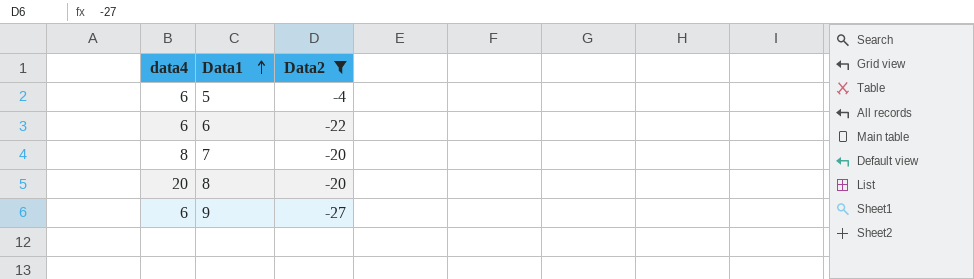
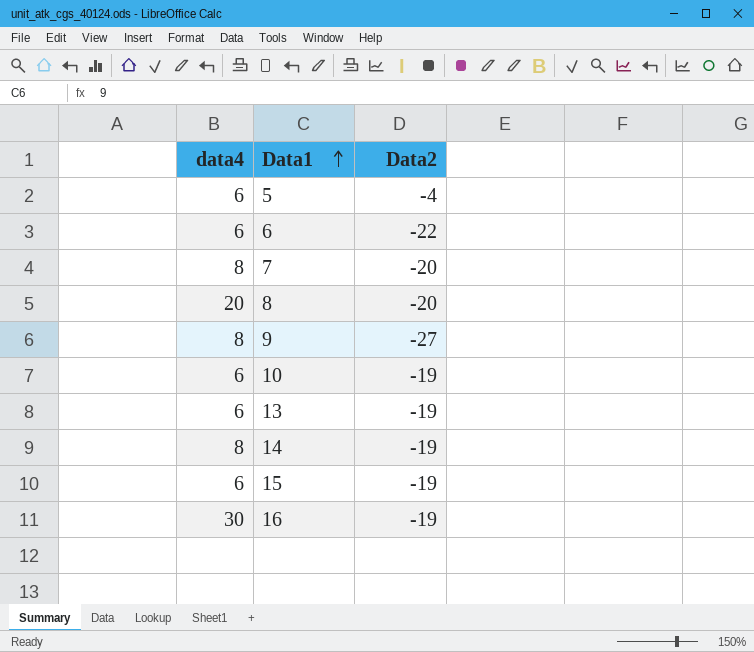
filter: Data2 != -19 -> none
9 | data4: 6 -> 8

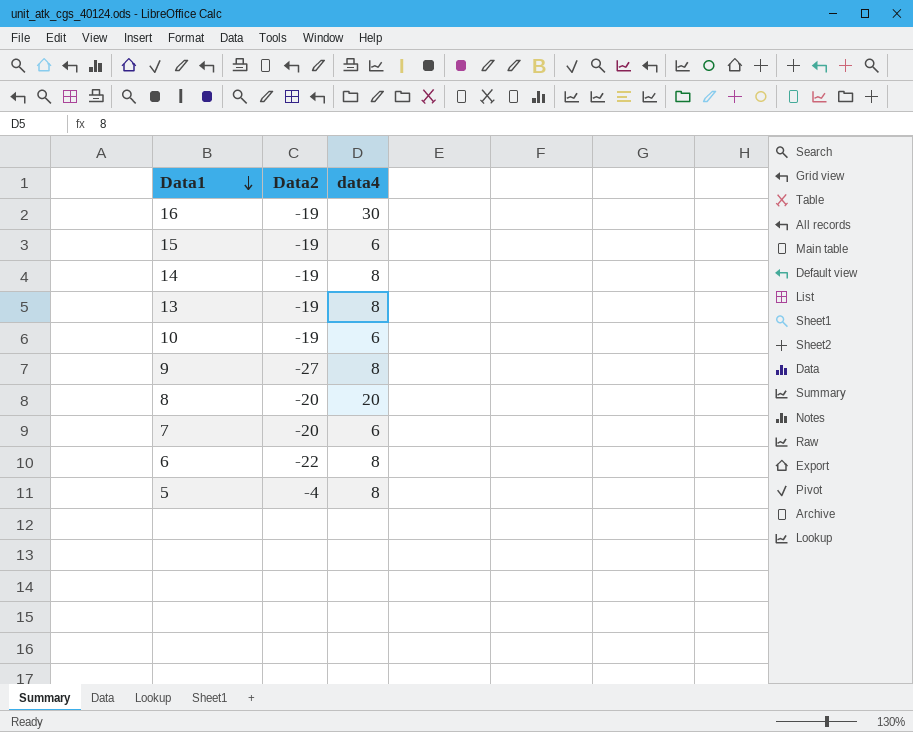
row order: Data1 ascending -> Data1 descending
column data4 | position: 1 -> 3
13 | data4: 6 -> 8
7 | data4: 8 -> 6
6 | data4: 6 -> 8
5 | data4: 6 -> 8

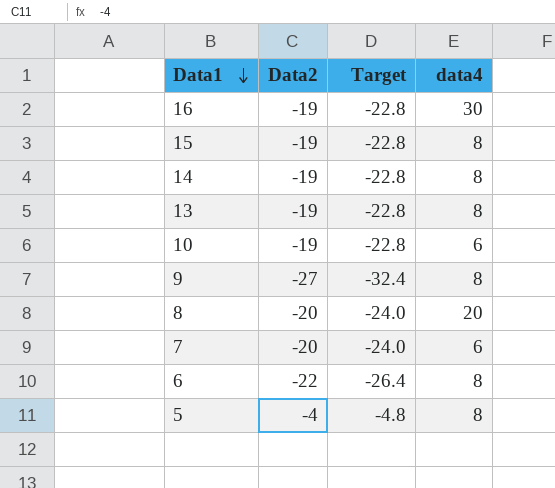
column Target | formula: none -> [Data2] * 1.2
15 | data4: 6 -> 8

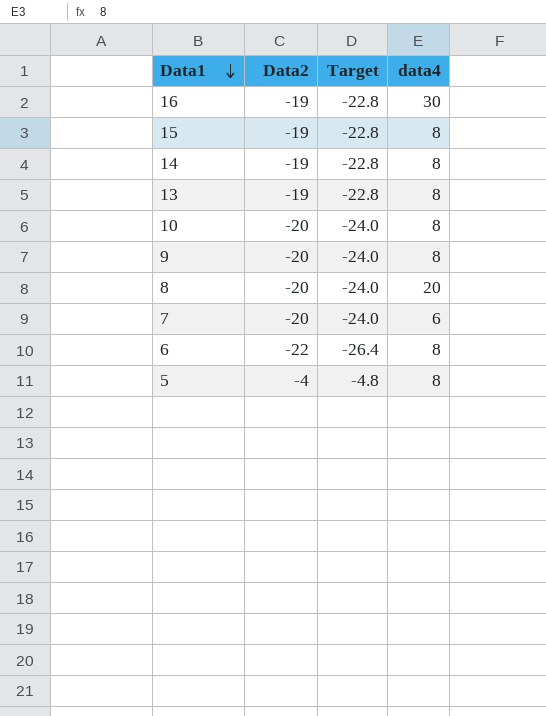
10 | Data2: -19 -> -20
10 | Target: -22.8 -> -24.0
10 | data4: 6 -> 8
9 | Data2: -27 -> -20
9 | Target: -32.4 -> -24.0

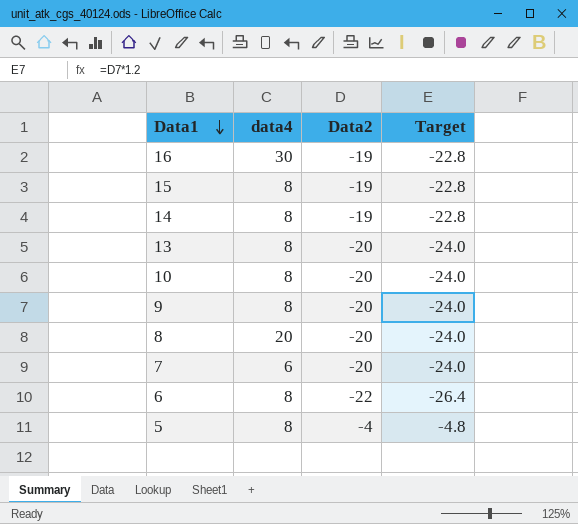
column data4 | position: 4 -> 2
13 | Data2: -19 -> -20
13 | Target: -22.8 -> -24.0

